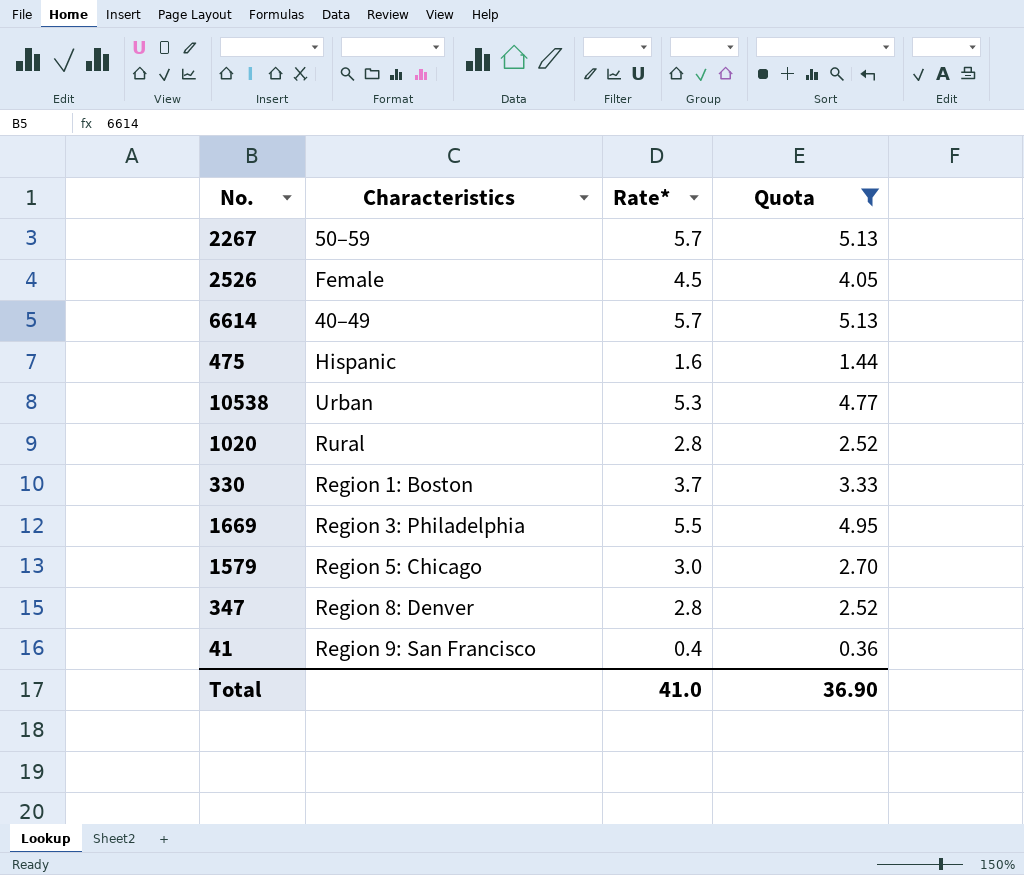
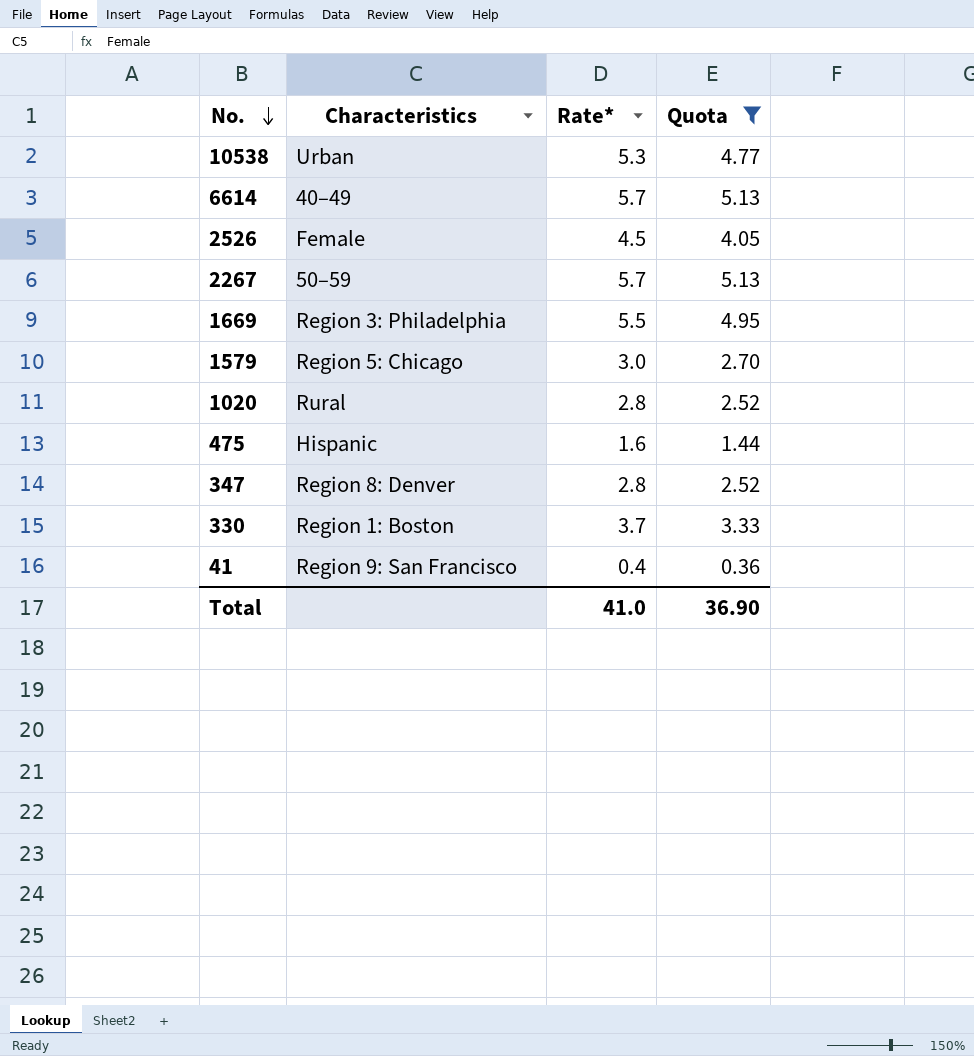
row order: none -> No. descending

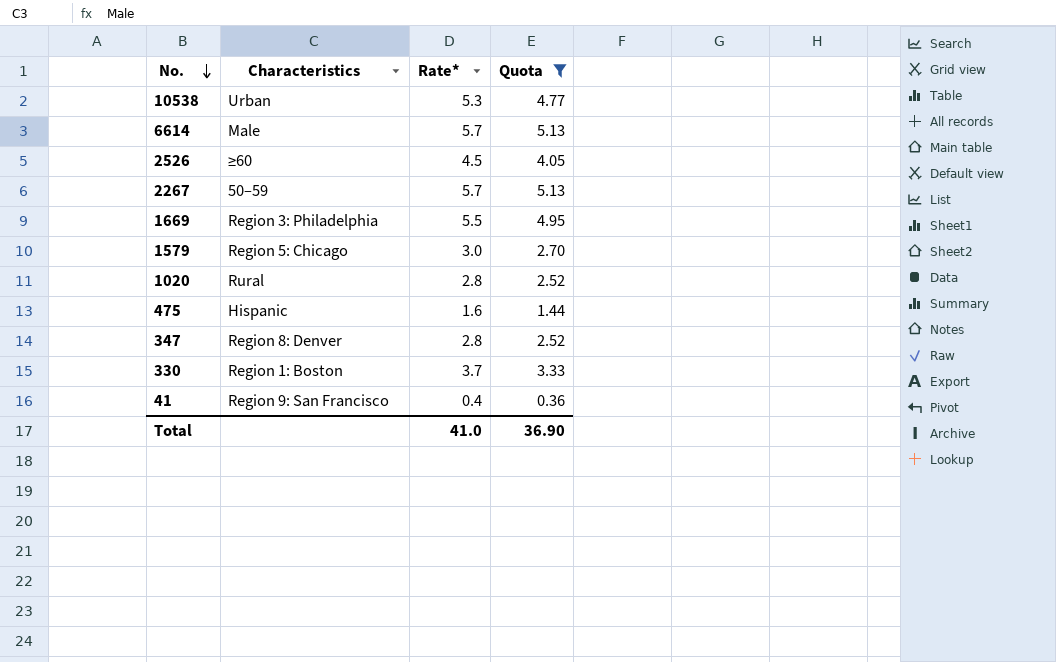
6614 | Characteristics: 40–49 -> Male
2526 | Characteristics: Female -> ≥60

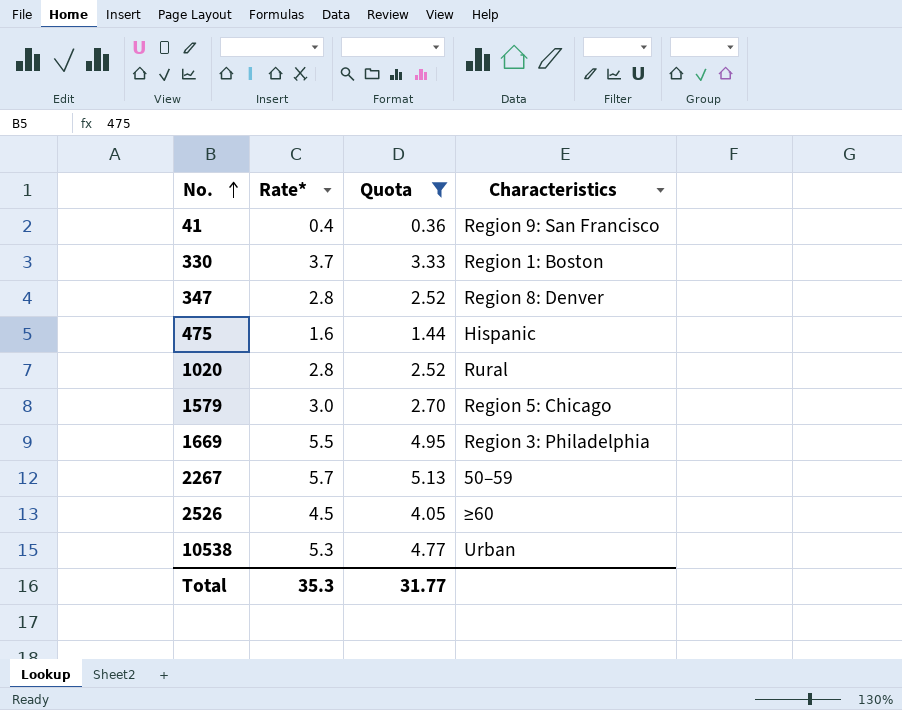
row order: No. descending -> No. ascending
column Characteristics | position: 2 -> 4
row 6614: Male | 5.7 | 5.13 -> none
Total | Rate*: 41.0 -> 35.3
Total | Quota: 36.90 -> 31.77

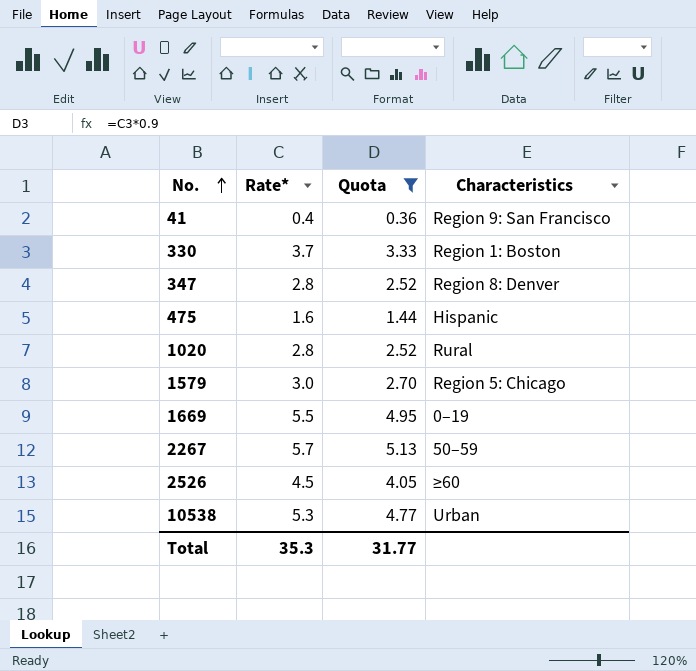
1669 | Characteristics: Region 3: Philadelphia -> 0–19

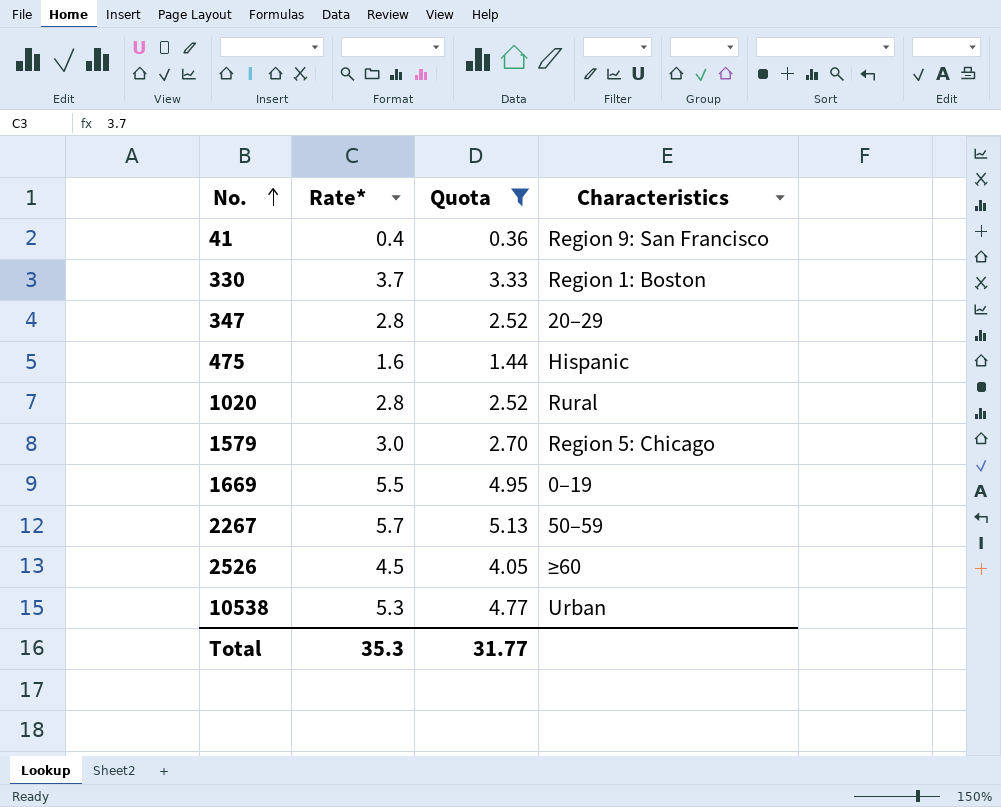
347 | Characteristics: Region 8: Denver -> 20–29

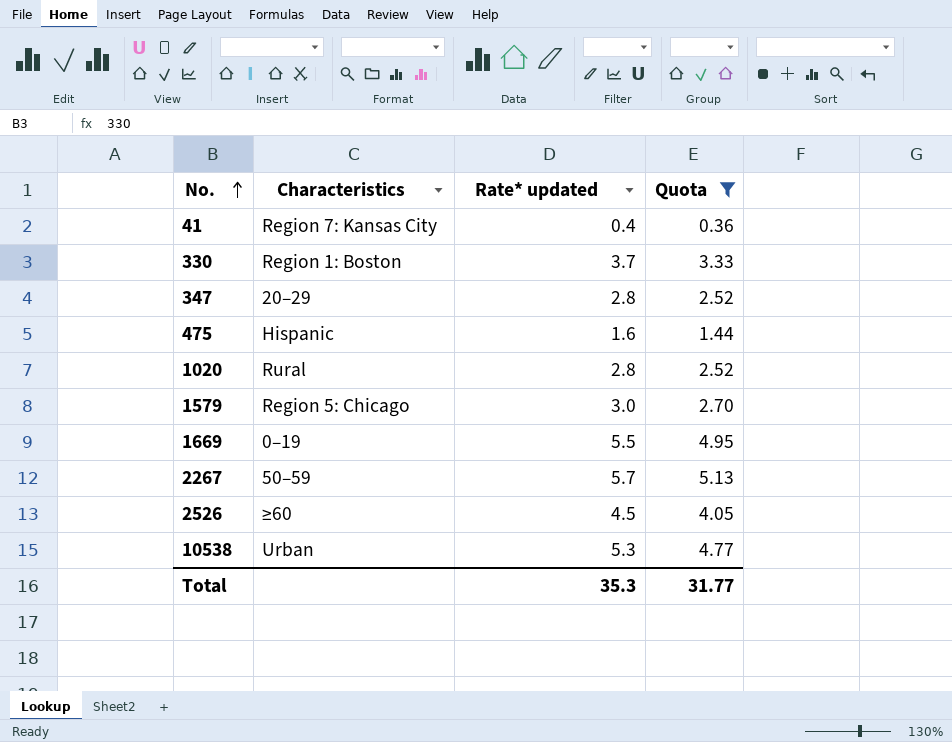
column Characteristics | position: 4 -> 2
column name: Rate* -> Rate* updated
41 | Characteristics: Region 9: San Francisco -> Region 7: Kansas City

